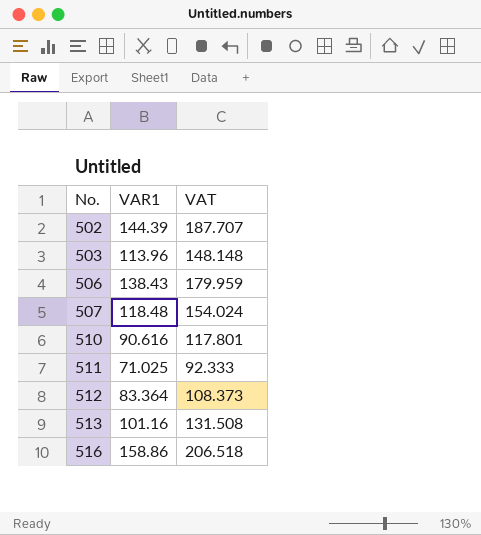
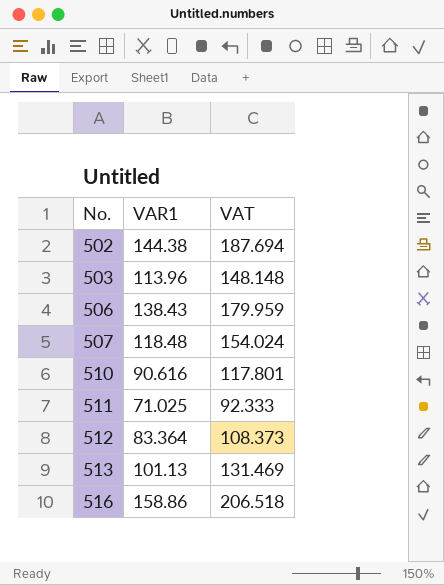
502 | VAR1: 144.39 -> 144.38
502 | VAT: 187.707 -> 187.694
513 | VAR1: 101.16 -> 101.13
513 | VAT: 131.508 -> 131.469

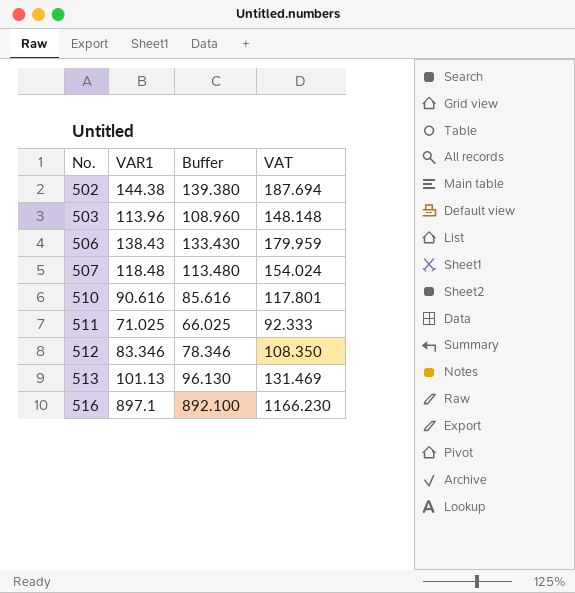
column Buffer | formula: none -> [VAR1] - 5
512 | VAR1: 83.364 -> 83.346
512 | VAT: 108.373 -> 108.350
516 | VAR1: 158.86 -> 897.1
516 | VAT: 206.518 -> 1166.230

